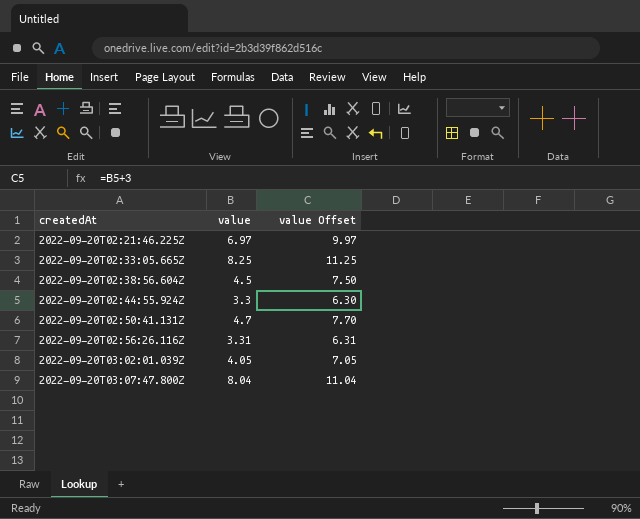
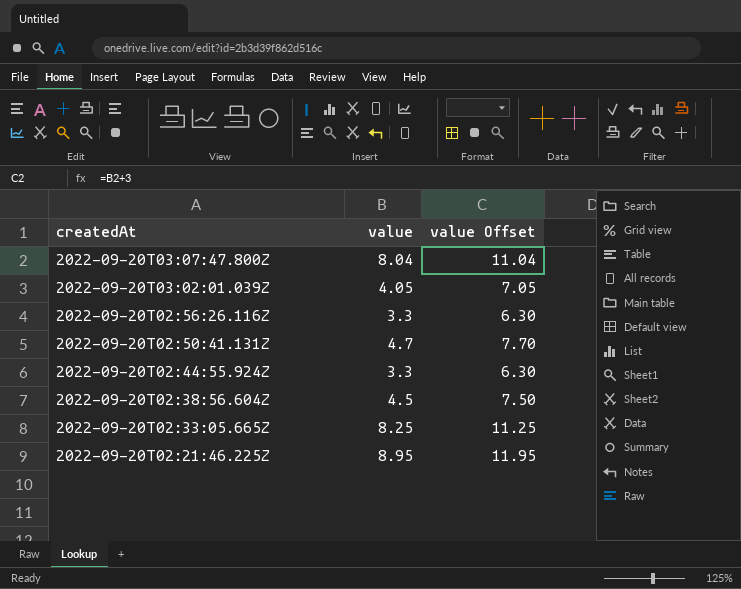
row order: createdAt ascending -> createdAt descending
2022-09-20T02:56:26.116Z | value: 3.31 -> 3.3
2022-09-20T02:56:26.116Z | value Offset: 6.31 -> 6.30
2022-09-20T02:21:46.225Z | value: 6.97 -> 8.95
2022-09-20T02:21:46.225Z | value Offset: 9.97 -> 11.95

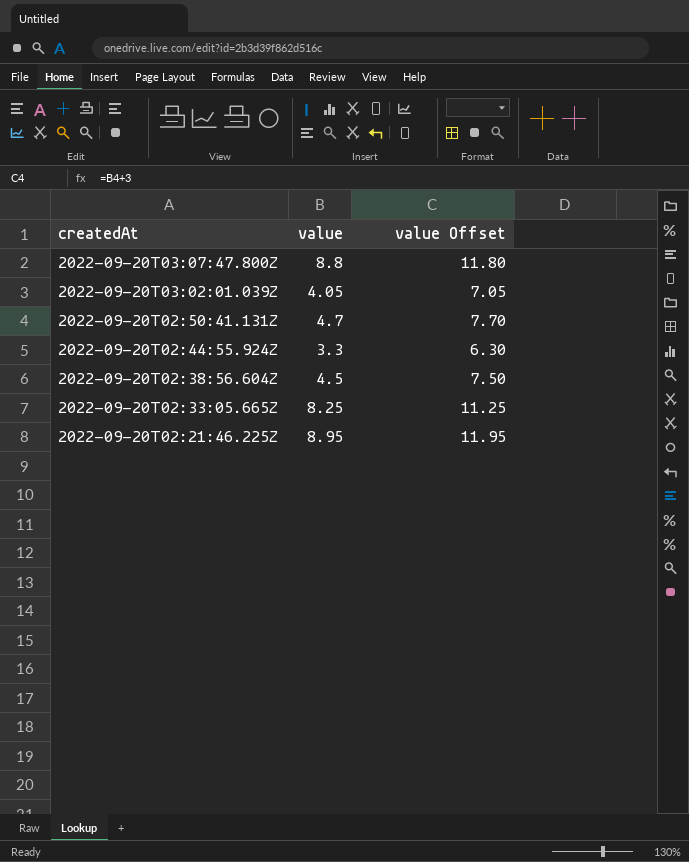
row 2022-09-20T02:56:26.116Z: 3.3 | 6.30 -> none
2022-09-20T03:07:47.800Z | value: 8.04 -> 8.8
2022-09-20T03:07:47.800Z | value Offset: 11.04 -> 11.80

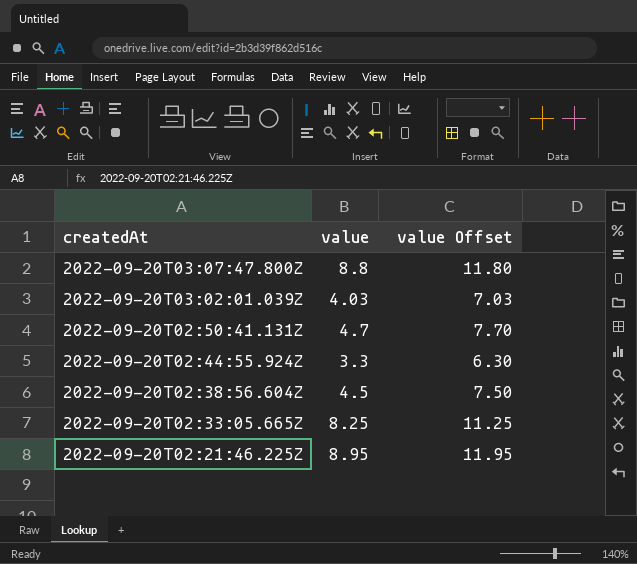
2022-09-20T03:02:01.039Z | value: 4.05 -> 4.03
2022-09-20T03:02:01.039Z | value Offset: 7.05 -> 7.03

